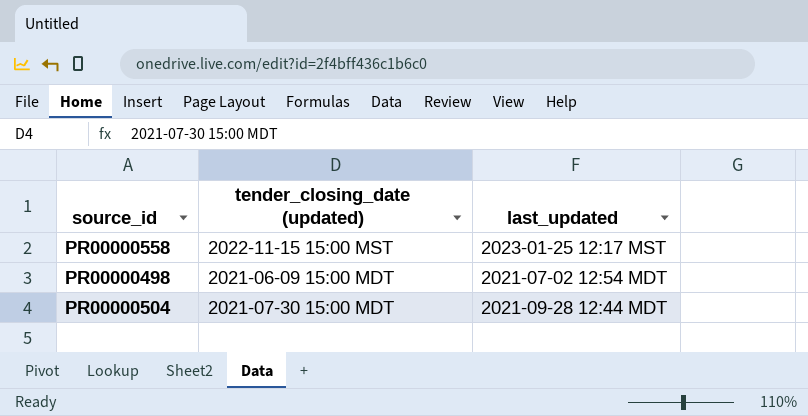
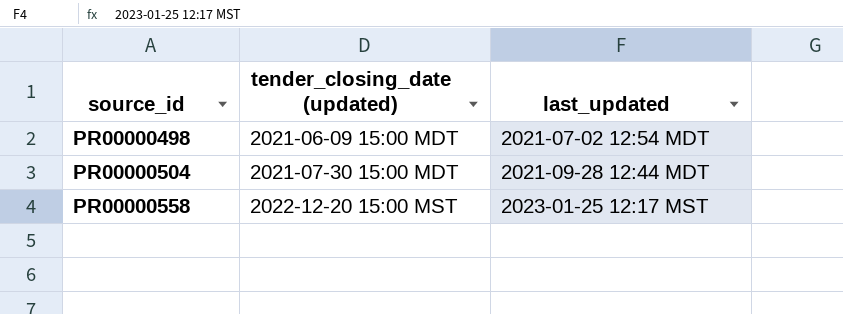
row order: none -> source_id ascending
PR00000558 | tender_closing_date (updated): 2022-11-15 15:00 MST -> 2022-12-20 15:00 MST

